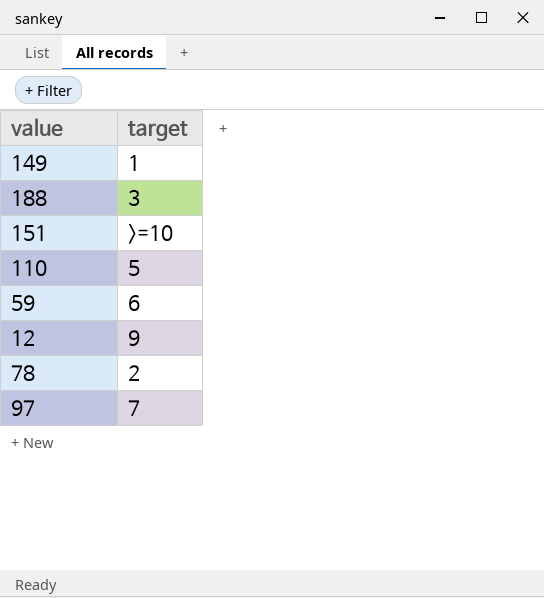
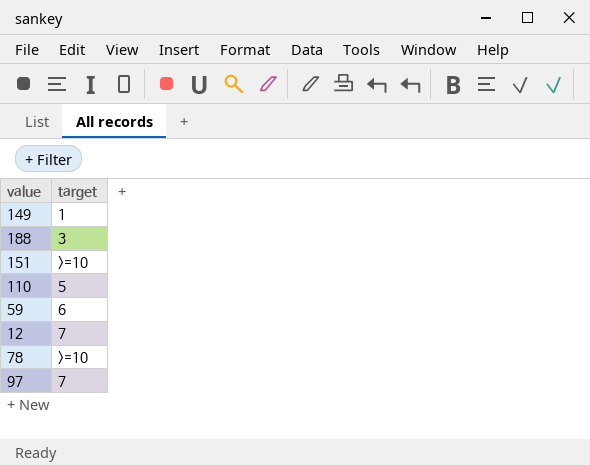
12 | target: 9 -> 7
78 | target: 2 -> >=10

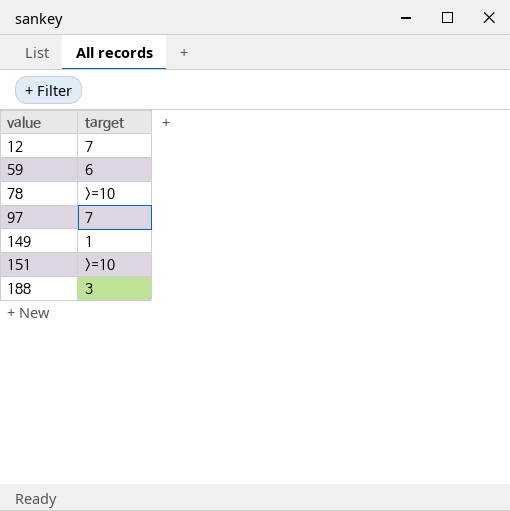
row order: none -> value ascending
row 110: 5 -> none

